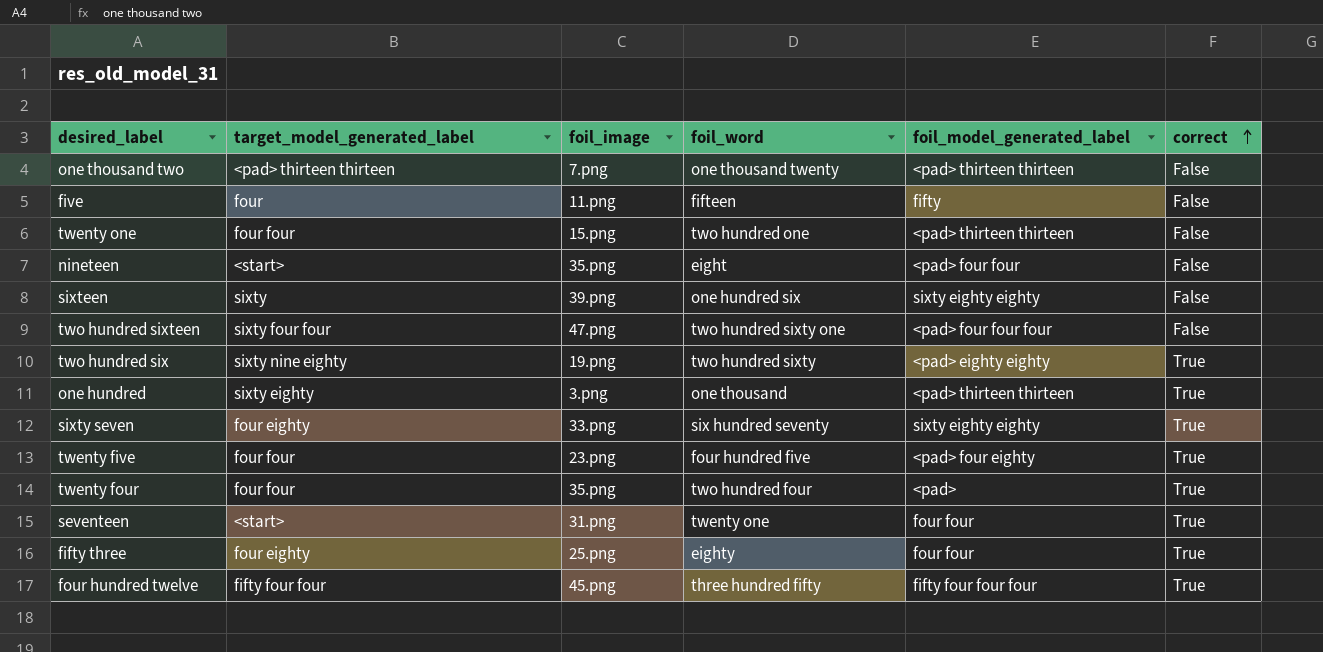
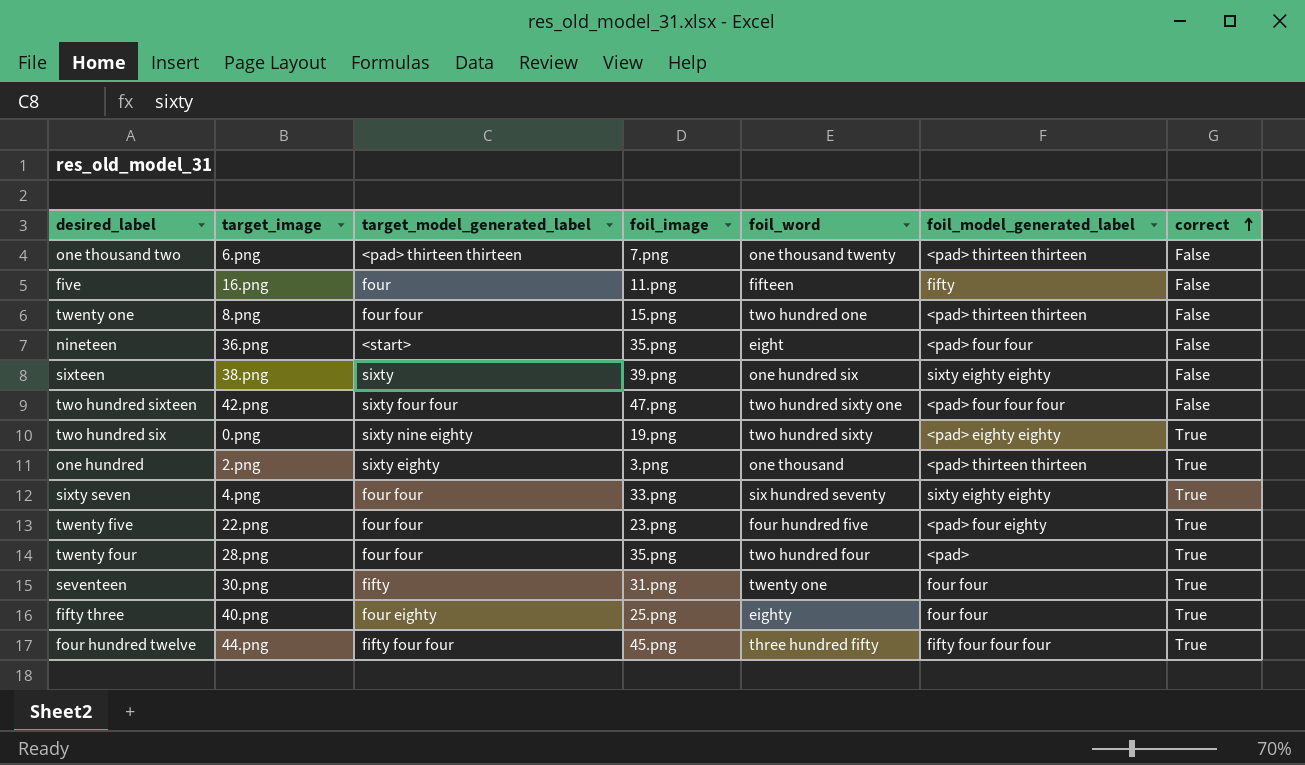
column target_image | position: none -> 2
sixty seven | target_model_generated_label: four eighty -> four four
seventeen | target_model_generated_label: <start> -> fifty

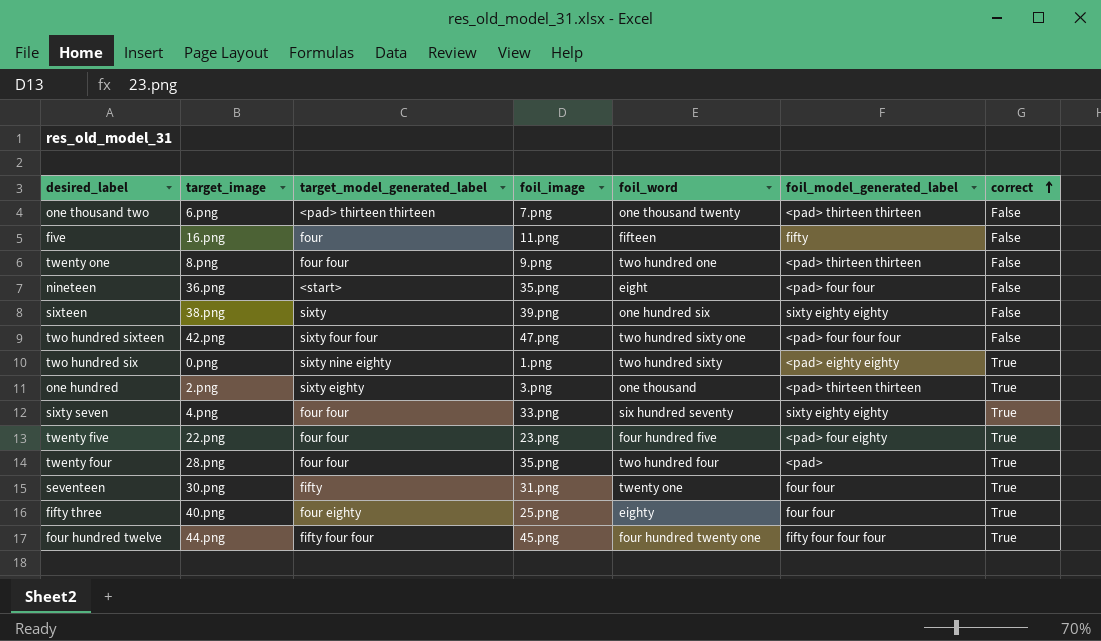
twenty one | foil_image: 15.png -> 9.png
two hundred six | foil_image: 19.png -> 1.png
four hundred twelve | foil_word: three hundred fifty -> four hundred twenty one

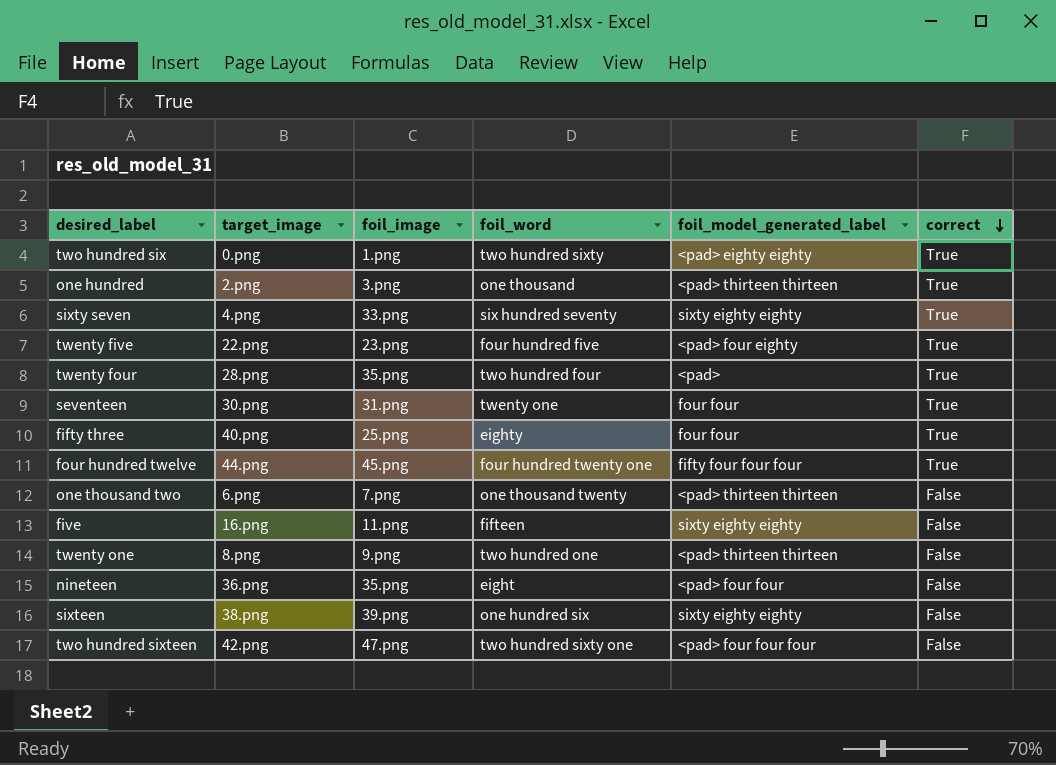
row order: correct ascending -> correct descending
column target_model_generated_label | position: 3 -> none
five | foil_model_generated_label: fifty -> sixty eighty eighty

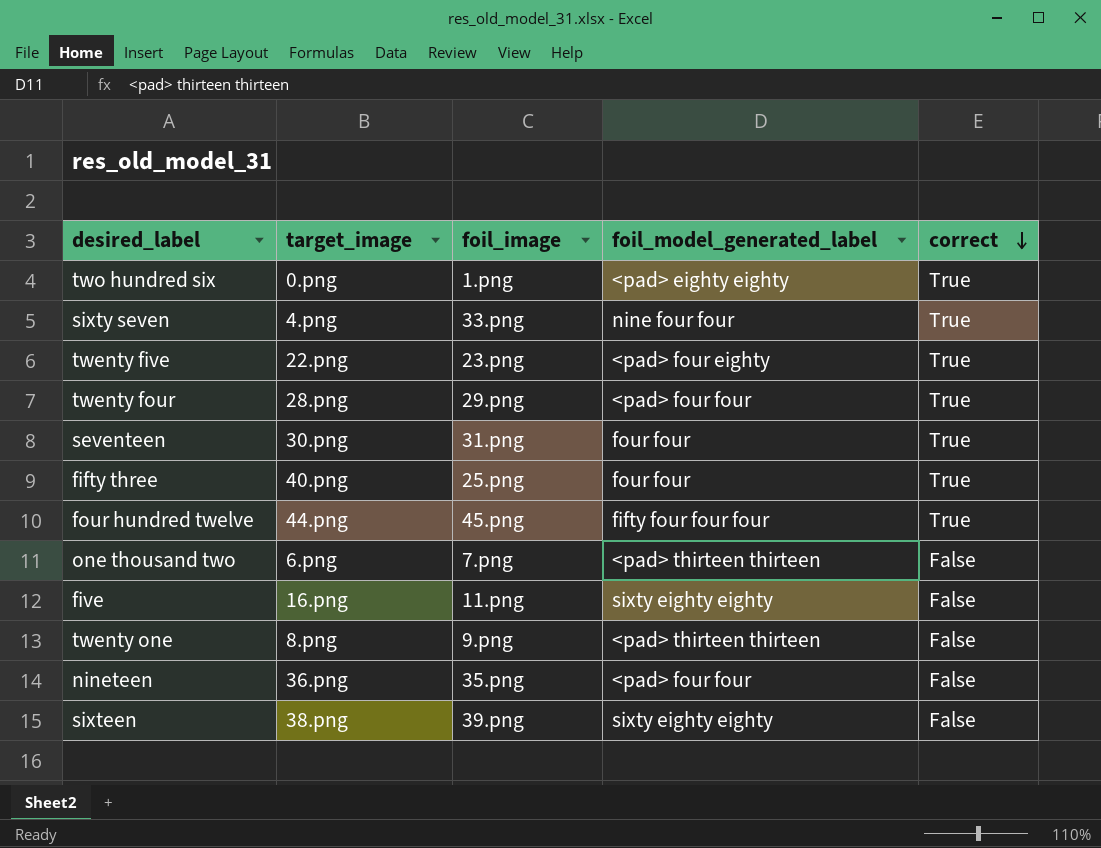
column foil_word | position: 4 -> none
row one hundred: 2.png | 3.png | one thousand | <pad> thirteen thirteen | True -> none
row two hundred sixteen: 42.png | 47.png | two hundred sixty one | <pad> four four four | False -> none
sixty seven | foil_model_generated_label: sixty eighty eighty -> nine four four
twenty four | foil_image: 35.png -> 29.png
twenty four | foil_model_generated_label: <pad> -> <pad> four four

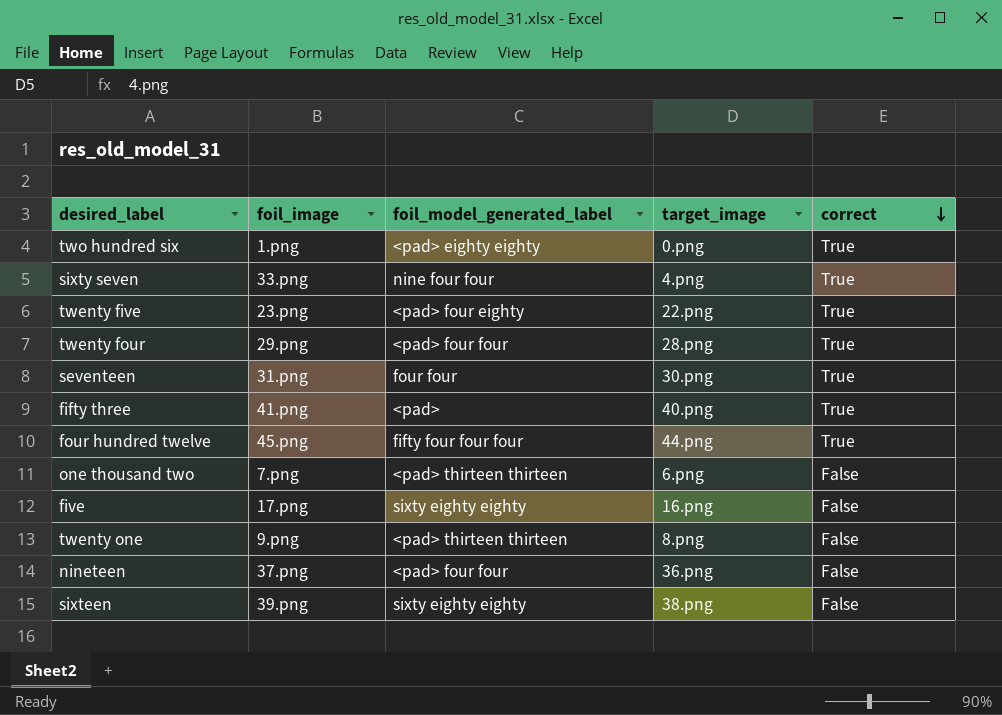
column target_image | position: 2 -> 4
fifty three | foil_image: 25.png -> 41.png
fifty three | foil_model_generated_label: four four -> <pad>
five | foil_image: 11.png -> 17.png
nineteen | foil_image: 35.png -> 37.png

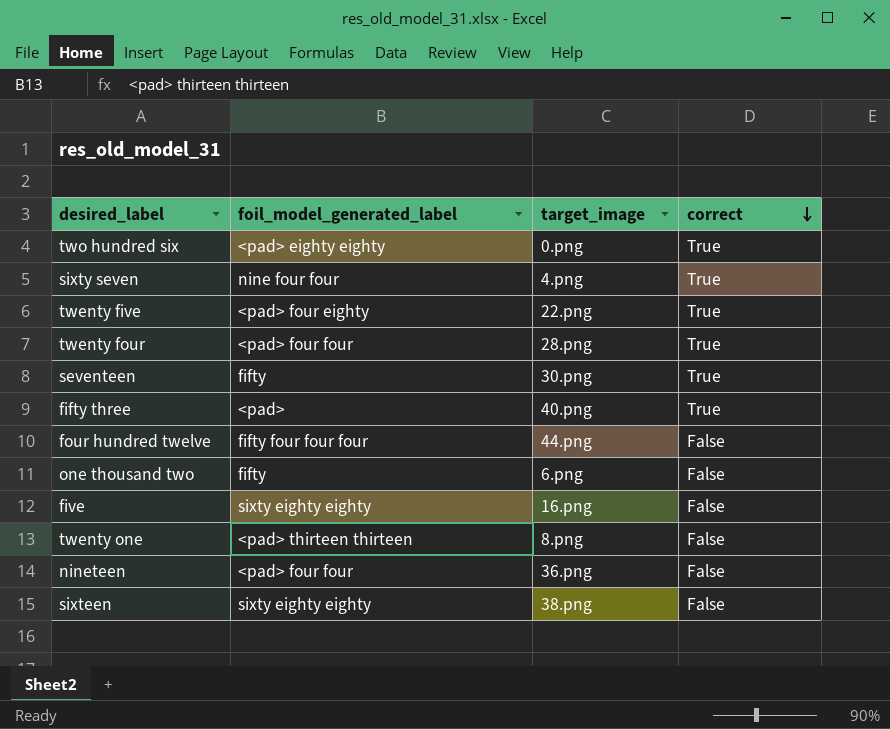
column foil_image | position: 2 -> none
seventeen | foil_model_generated_label: four four -> fifty
four hundred twelve | correct: True -> False
one thousand two | foil_model_generated_label: <pad> thirteen thirteen -> fifty

